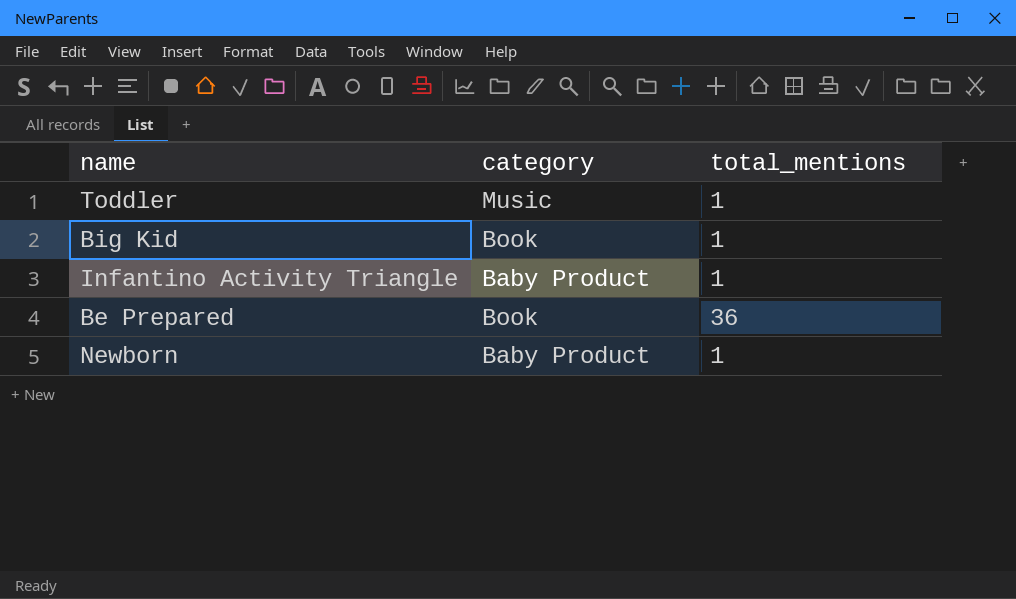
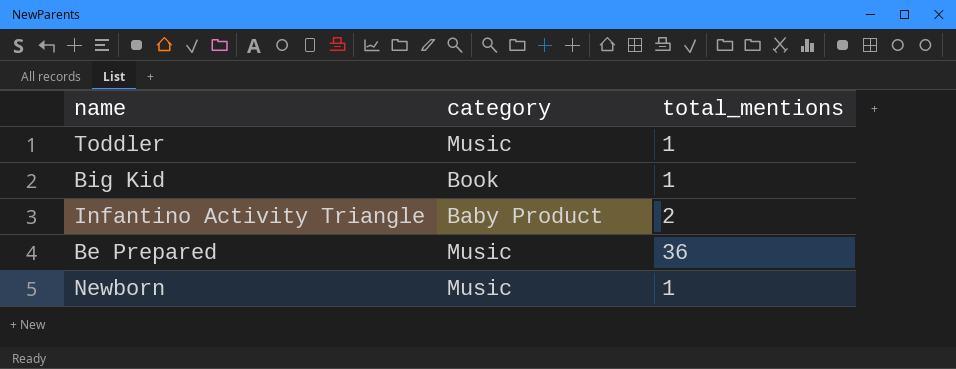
Infantino Activity Triangle | total_mentions: 1 -> 2
Be Prepared | category: Book -> Music
Newborn | category: Baby Product -> Music

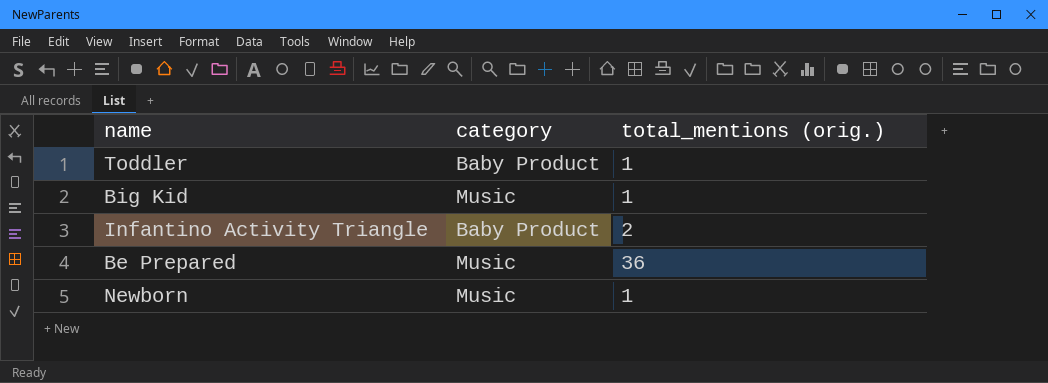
column name: total_mentions -> total_mentions (orig.)
Toddler | category: Music -> Baby Product
Big Kid | category: Book -> Music

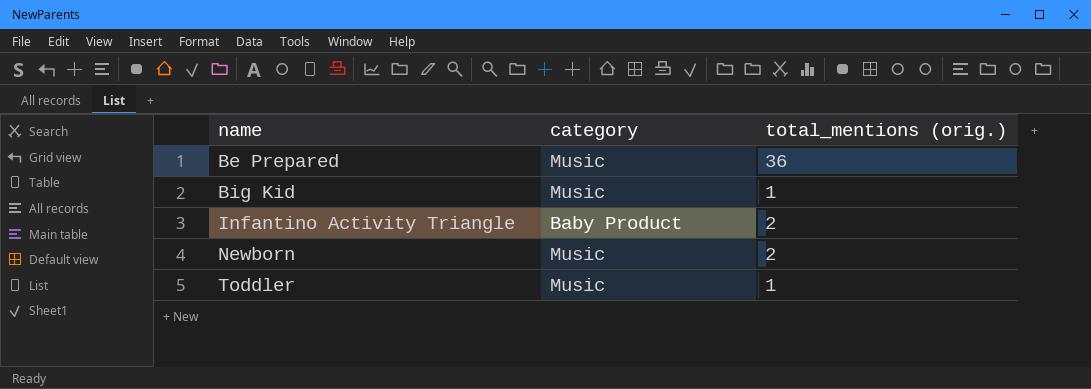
row order: none -> name ascending
Newborn | total_mentions (orig.): 1 -> 2
Toddler | category: Baby Product -> Music

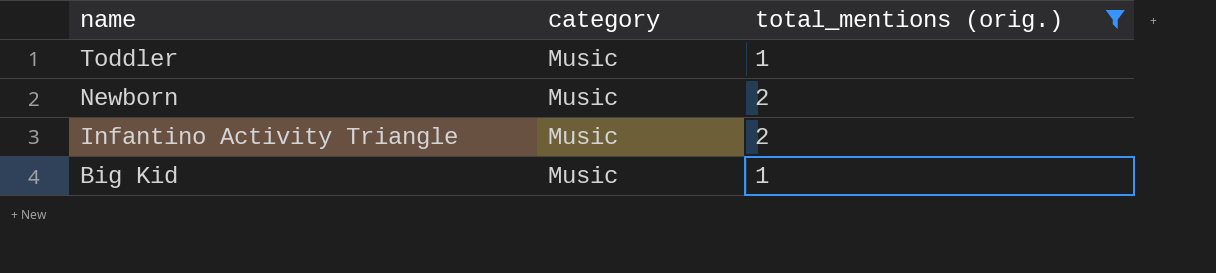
filter: none -> total_mentions (orig.) != 36
row order: name ascending -> name descending
Infantino Activity Triangle | category: Baby Product -> Music

